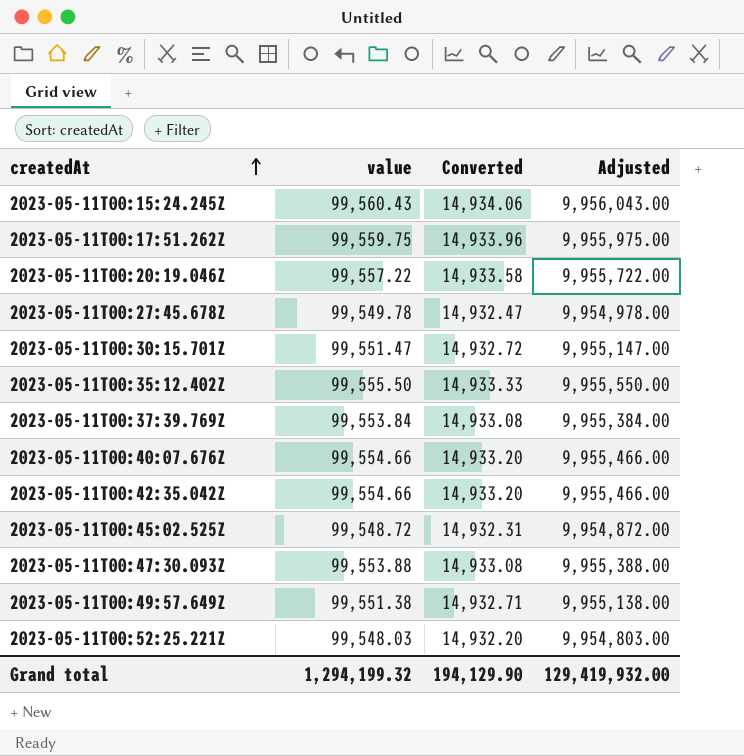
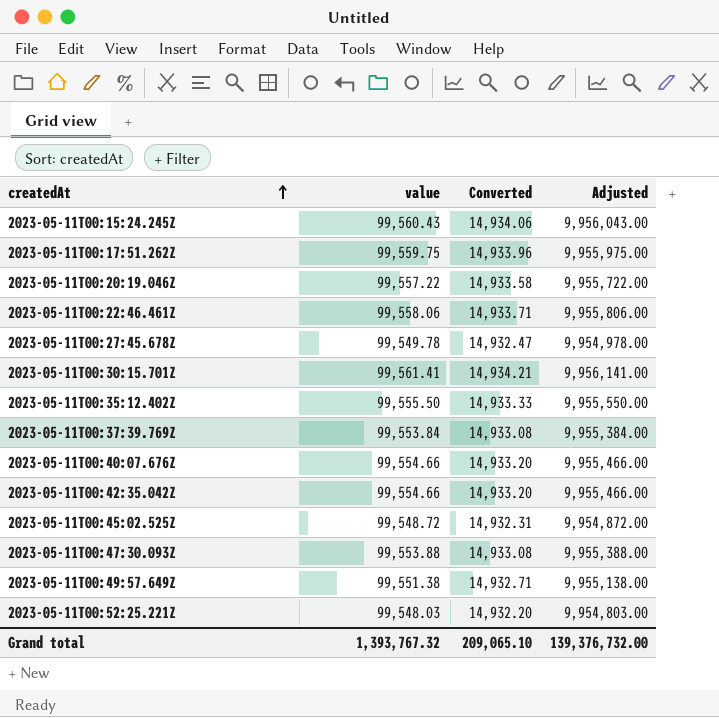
row 2023-05-11T00:22:46.461Z: none -> 99,558.06 | 14,933.71 | 9,955,806.00
2023-05-11T00:30:15.701Z | value: 99,551.47 -> 99,561.41
2023-05-11T00:30:15.701Z | Converted: 14,932.72 -> 14,934.21
2023-05-11T00:30:15.701Z | Adjusted: 9,955,147.00 -> 9,956,141.00
Grand total | value: 1,294,199.32 -> 1,393,767.32
Grand total | Converted: 194,129.90 -> 209,065.10
Grand total | Adjusted: 129,419,932.00 -> 139,376,732.00

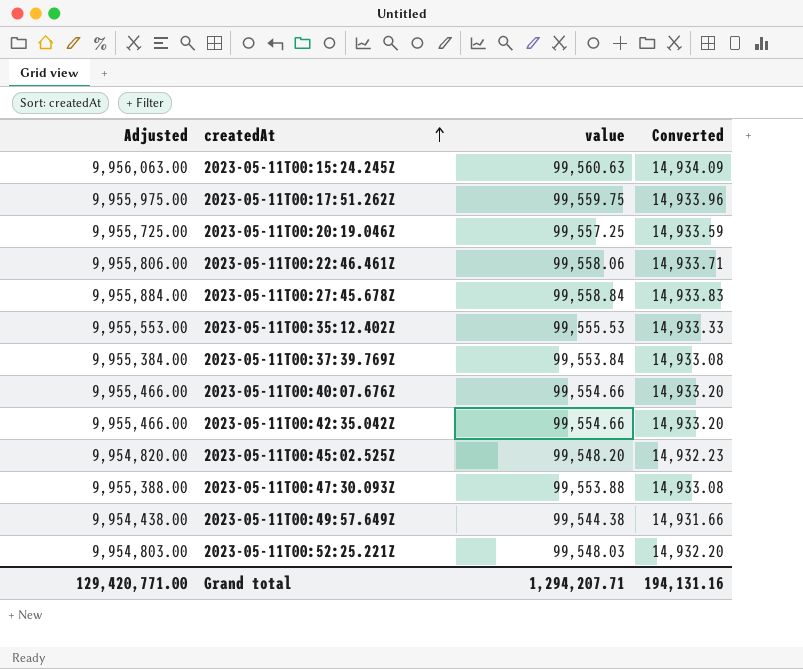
column Adjusted | position: 4 -> 1
row 2023-05-11T00:30:15.701Z: 99,561.41 | 14,934.21 | 9,956,141.00 -> none
2023-05-11T00:15:24.245Z | Adjusted: 9,956,043.00 -> 9,956,063.00
2023-05-11T00:15:24.245Z | value: 99,560.43 -> 99,560.63
2023-05-11T00:15:24.245Z | Converted: 14,934.06 -> 14,934.09
2023-05-11T00:20:19.046Z | Adjusted: 9,955,722.00 -> 9,955,725.00
2023-05-11T00:20:19.046Z | value: 99,557.22 -> 99,557.25
2023-05-11T00:20:19.046Z | Converted: 14,933.58 -> 14,933.59
2023-05-11T00:27:45.678Z | Adjusted: 9,954,978.00 -> 9,955,884.00
2023-05-11T00:27:45.678Z | value: 99,549.78 -> 99,558.84
2023-05-11T00:27:45.678Z | Converted: 14,932.47 -> 14,933.83
2023-05-11T00:35:12.402Z | Adjusted: 9,955,550.00 -> 9,955,553.00
2023-05-11T00:35:12.402Z | value: 99,555.50 -> 99,555.53
2023-05-11T00:45:02.525Z | Adjusted: 9,954,872.00 -> 9,954,820.00
2023-05-11T00:45:02.525Z | value: 99,548.72 -> 99,548.20
2023-05-11T00:45:02.525Z | Converted: 14,932.31 -> 14,932.23
2023-05-11T00:49:57.649Z | Adjusted: 9,955,138.00 -> 9,954,438.00
2023-05-11T00:49:57.649Z | value: 99,551.38 -> 99,544.38
2023-05-11T00:49:57.649Z | Converted: 14,932.71 -> 14,931.66
Grand total | Adjusted: 139,376,732.00 -> 129,420,771.00
Grand total | value: 1,393,767.32 -> 1,294,207.71
Grand total | Converted: 209,065.10 -> 194,131.16

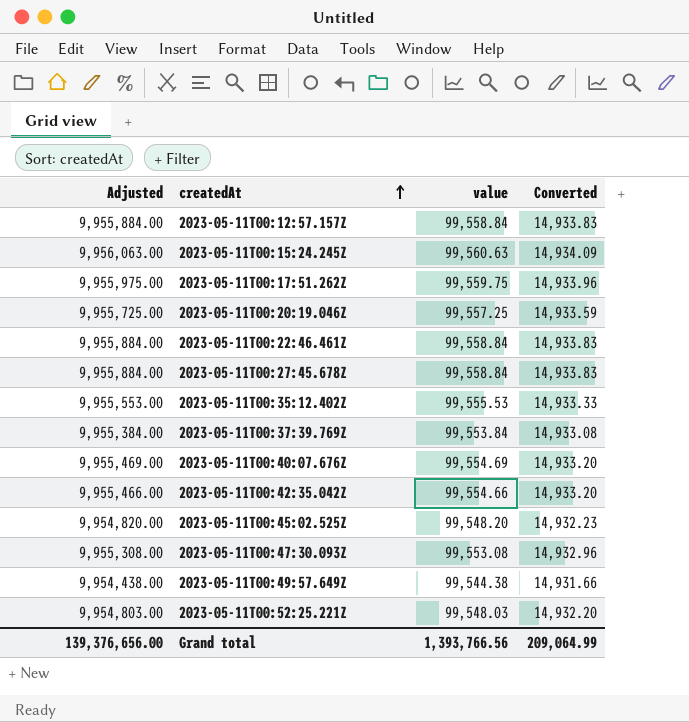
row 2023-05-11T00:12:57.157Z: none -> 9,955,884.00 | 99,558.84 | 14,933.83
2023-05-11T00:22:46.461Z | Adjusted: 9,955,806.00 -> 9,955,884.00
2023-05-11T00:22:46.461Z | value: 99,558.06 -> 99,558.84
2023-05-11T00:22:46.461Z | Converted: 14,933.71 -> 14,933.83
2023-05-11T00:40:07.676Z | Adjusted: 9,955,466.00 -> 9,955,469.00
2023-05-11T00:40:07.676Z | value: 99,554.66 -> 99,554.69
2023-05-11T00:47:30.093Z | Adjusted: 9,955,388.00 -> 9,955,308.00
2023-05-11T00:47:30.093Z | value: 99,553.88 -> 99,553.08
2023-05-11T00:47:30.093Z | Converted: 14,933.08 -> 14,932.96
Grand total | Adjusted: 129,420,771.00 -> 139,376,656.00
Grand total | value: 1,294,207.71 -> 1,393,766.56
Grand total | Converted: 194,131.16 -> 209,064.99

